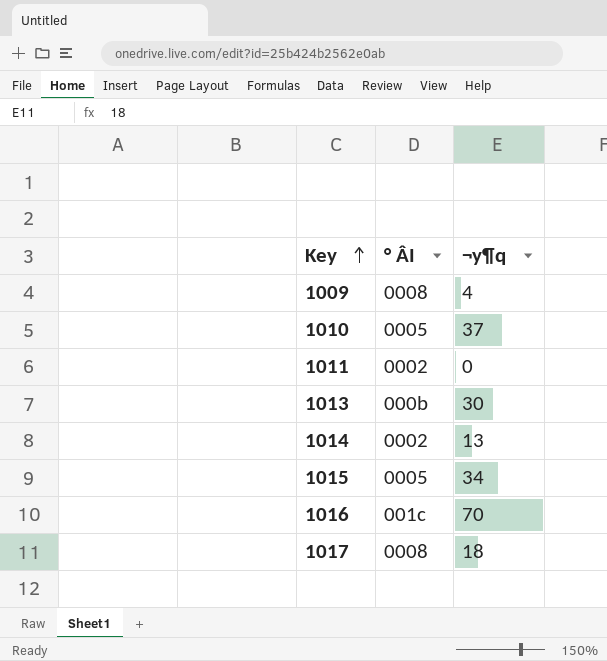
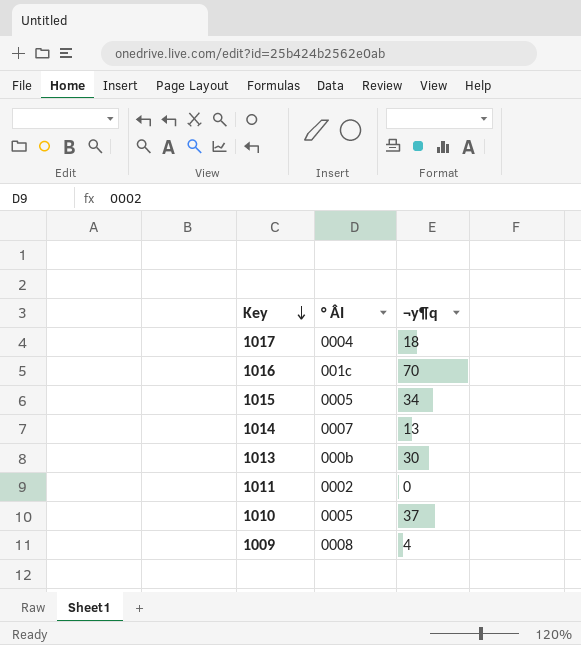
row order: Key ascending -> Key descending
1017 | ° ÂI: 0008 -> 0004
1014 | ° ÂI: 0002 -> 0007

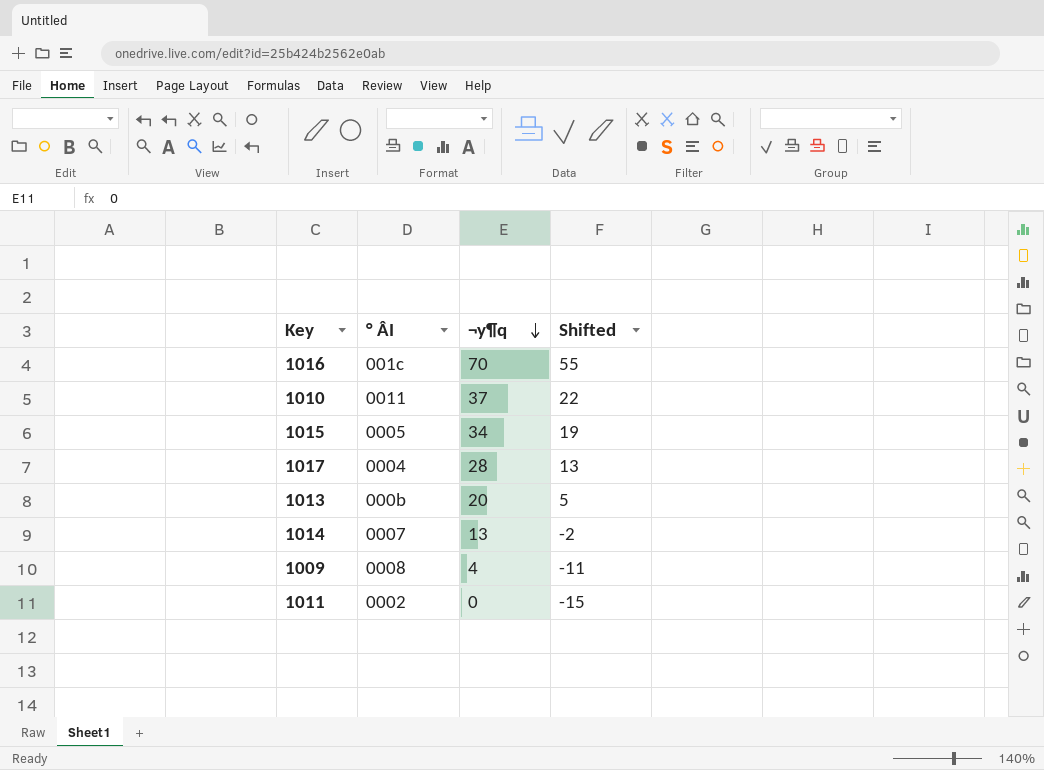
row order: Key descending -> ¬y¶q descending
column Shifted | formula: none -> [¬y¶q] - 15
1010 | ° ÂI: 0005 -> 0011
1017 | ¬y¶q: 18 -> 28
1013 | ¬y¶q: 30 -> 20

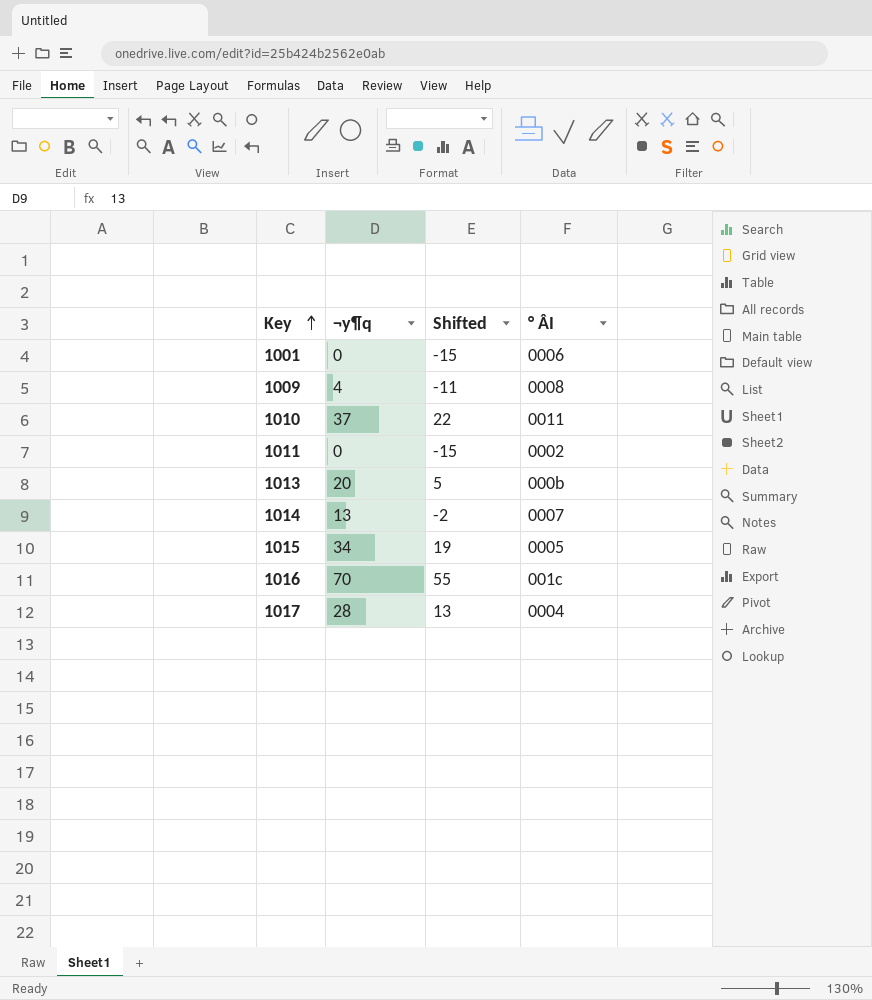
row order: ¬y¶q descending -> Key ascending
column ° ÂI | position: 2 -> 4
row 1001: none -> 0 | -15 | 0006

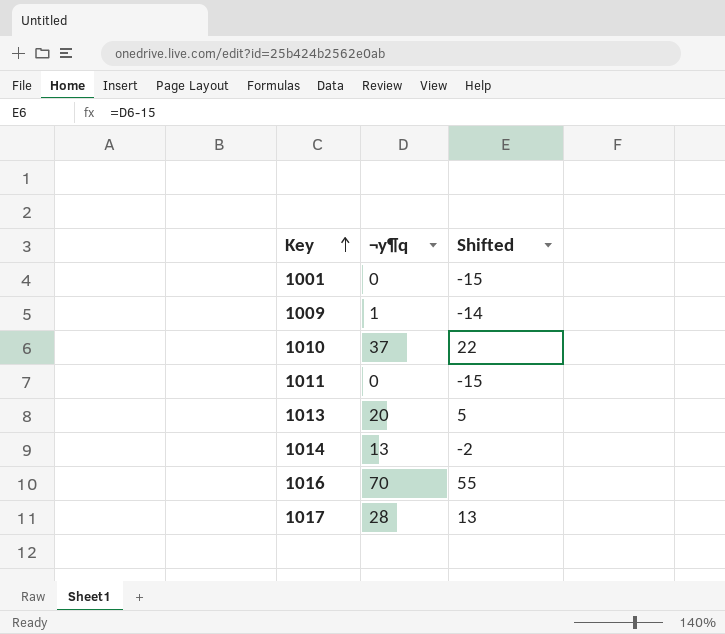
column ° ÂI | position: 4 -> none
row 1015: 34 | 19 | 0005 -> none
1009 | ¬y¶q: 4 -> 1
1009 | Shifted: -11 -> -14

